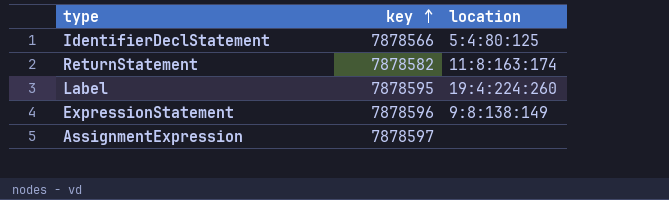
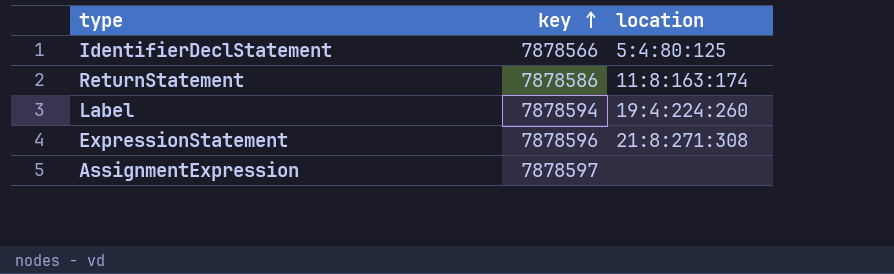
ReturnStatement | key: 7878582 -> 7878586
Label | key: 7878595 -> 7878594
ExpressionStatement | location: 9:8:138:149 -> 21:8:271:308

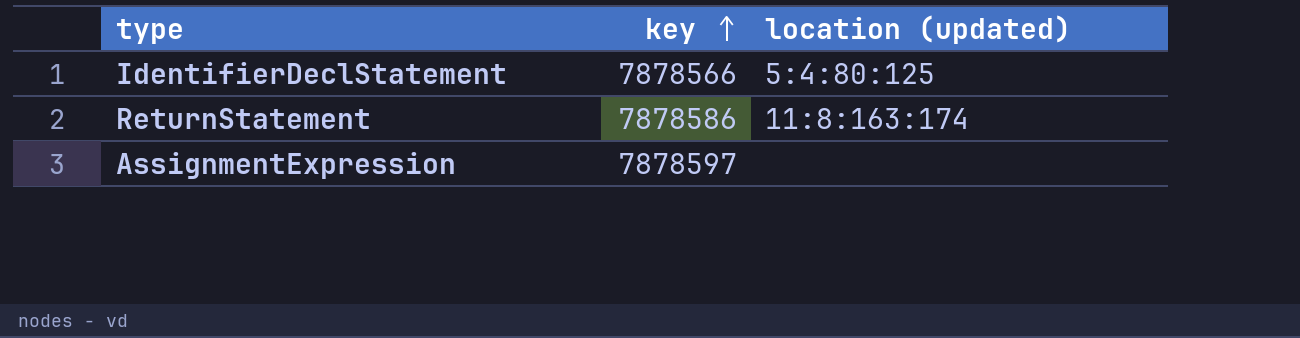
column name: location -> location (updated)
row Label: 7878594 | 19:4:224:260 -> none
row ExpressionStatement: 7878596 | 21:8:271:308 -> none

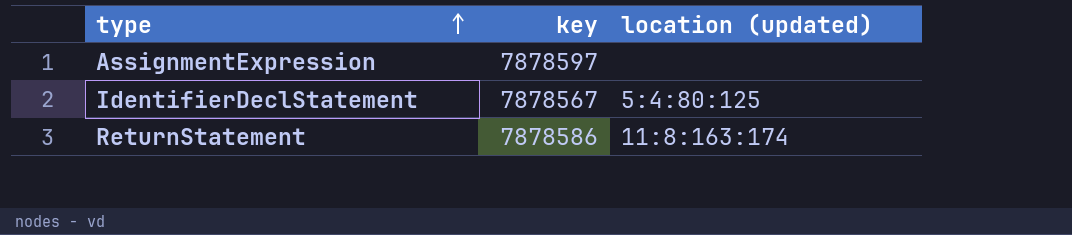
row order: key ascending -> type ascending
IdentifierDeclStatement | key: 7878566 -> 7878567

